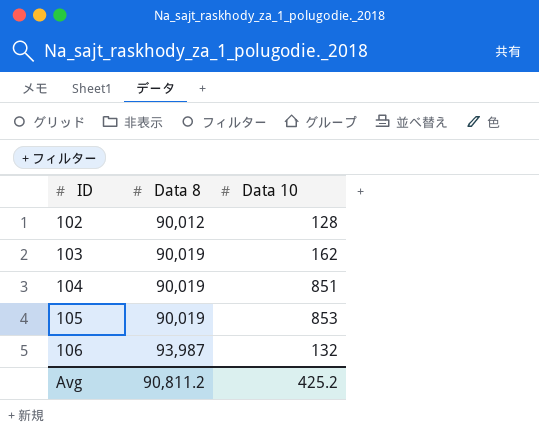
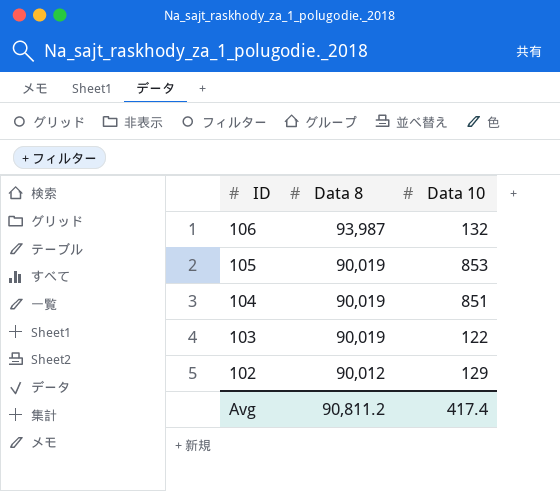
row order: ID ascending -> ID descending
103 | Data 10: 162 -> 122
102 | Data 10: 128 -> 129
Avg | Data 10: 425.2 -> 417.4

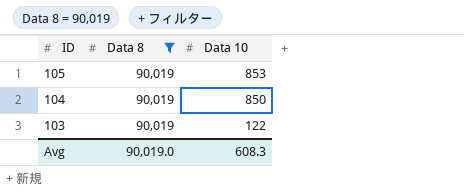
filter: none -> Data 8 = 90,019
104 | Data 10: 851 -> 850
Avg | Data 8: 90,811.2 -> 90,019.0
Avg | Data 10: 417.4 -> 608.3

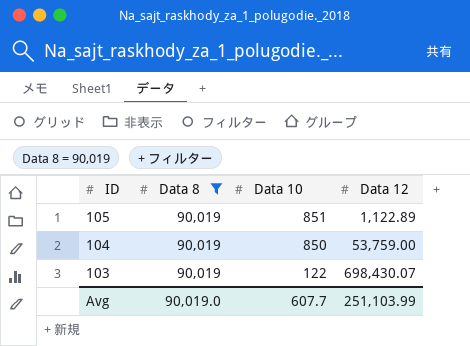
column Data 12 | position: none -> 4
105 | Data 10: 853 -> 851
Avg | Data 10: 608.3 -> 607.7

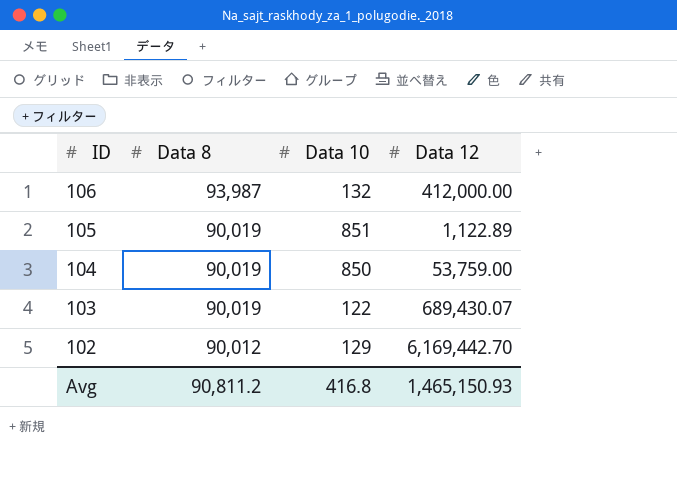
filter: Data 8 = 90,019 -> none
103 | Data 12: 698,430.07 -> 689,430.07
Avg | Data 8: 90,019.0 -> 90,811.2
Avg | Data 10: 607.7 -> 416.8
Avg | Data 12: 251,103.99 -> 1,465,150.93

